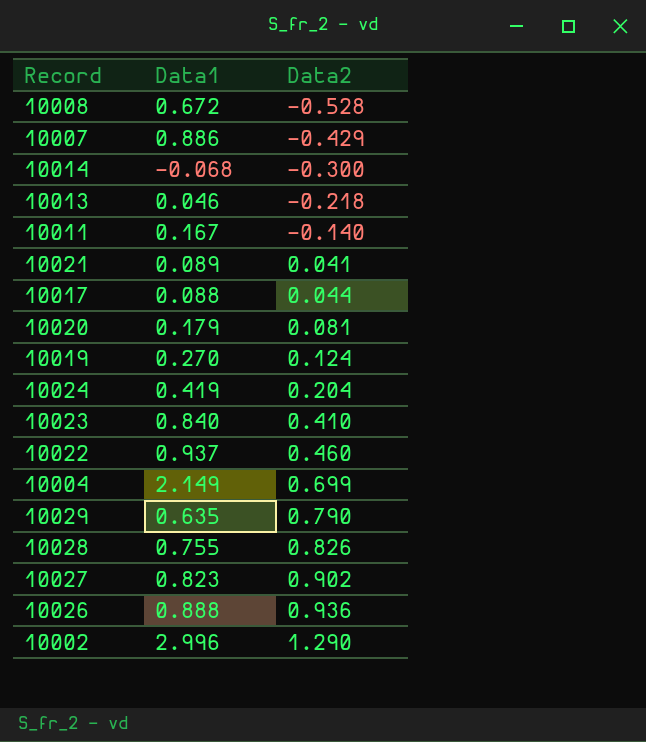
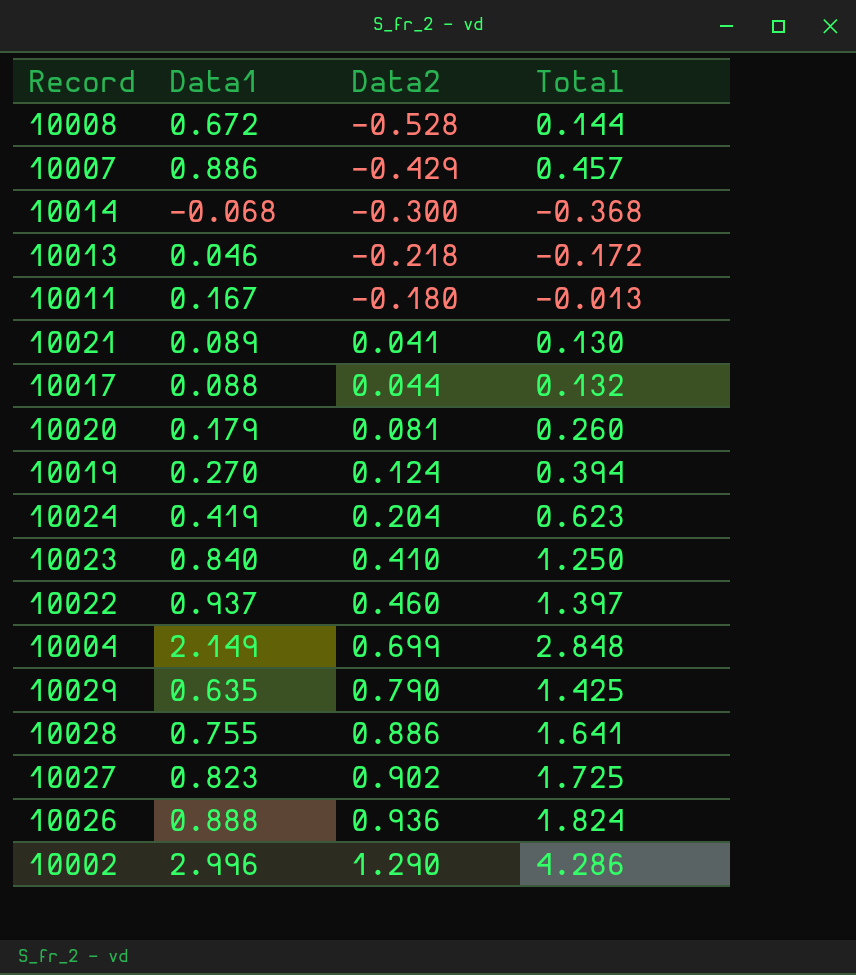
column Total | formula: none -> [Data1] + [Data2]
10011 | Data2: -0.140 -> -0.180
10028 | Data2: 0.826 -> 0.886

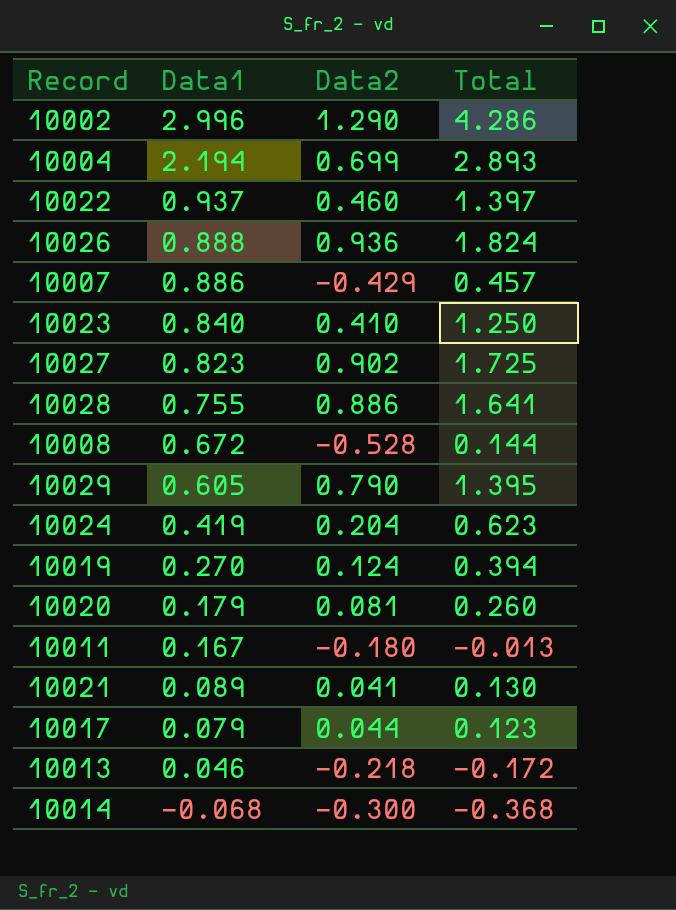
row order: Data2 ascending -> Data1 descending
10004 | Data1: 2.149 -> 2.194
10004 | Total: 2.848 -> 2.893
10029 | Data1: 0.635 -> 0.605
10029 | Total: 1.425 -> 1.395
10017 | Data1: 0.088 -> 0.079
10017 | Total: 0.132 -> 0.123

